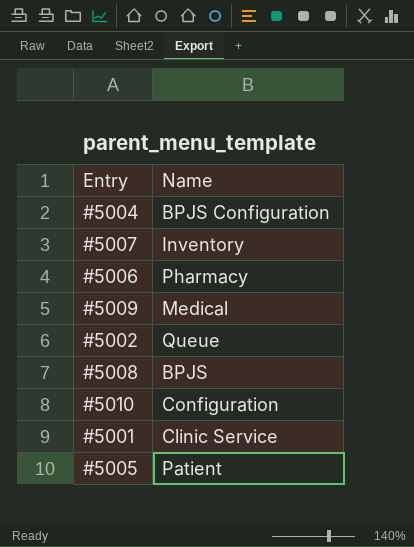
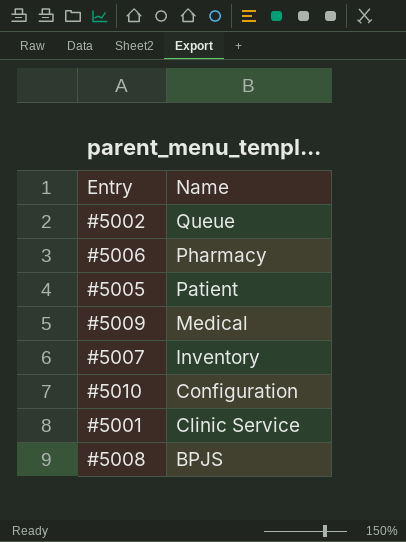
row order: none -> Name descending
row #5004: BPJS Configuration -> none

